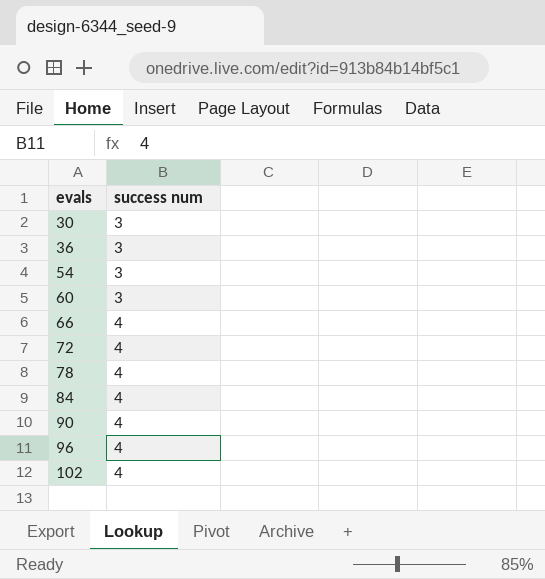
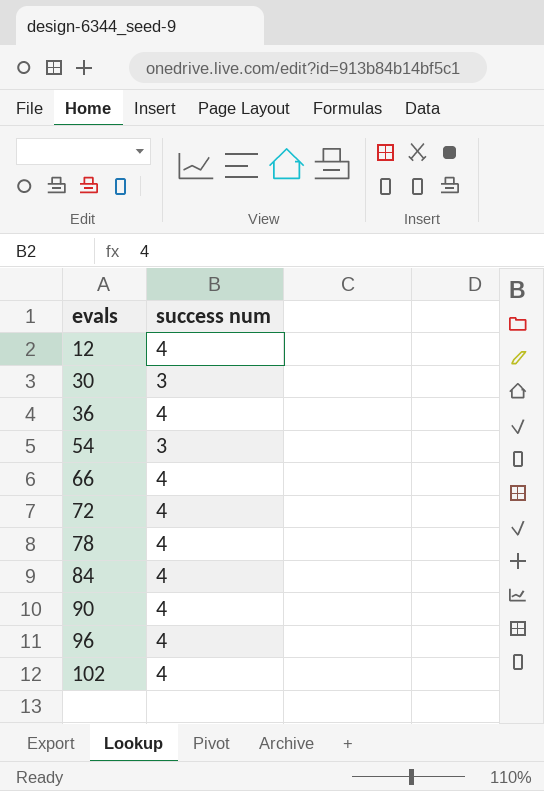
row 60: 3 -> none
row 12: none -> 4
36 | success num: 3 -> 4

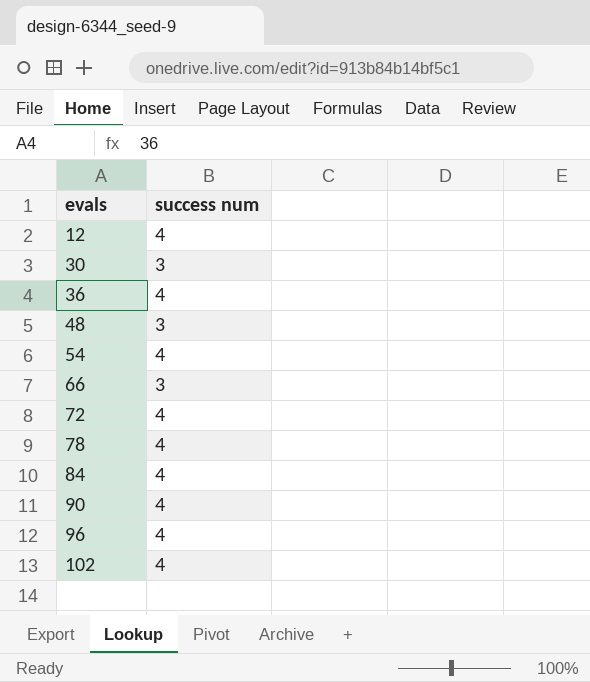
row 48: none -> 3
54 | success num: 3 -> 4
66 | success num: 4 -> 3

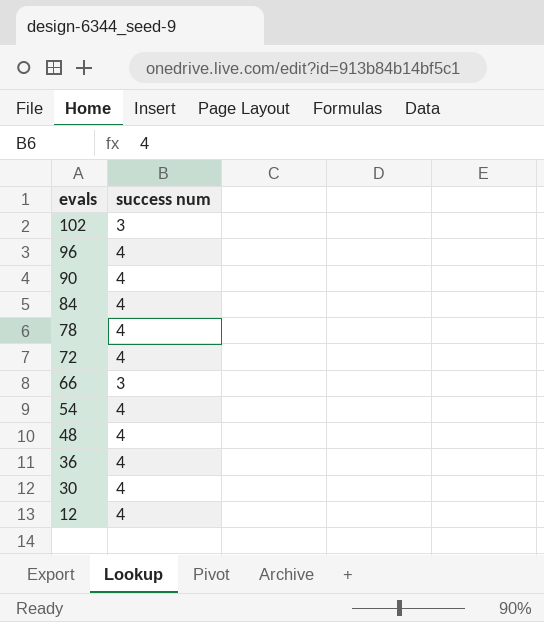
row order: evals ascending -> evals descending
102 | success num: 4 -> 3
48 | success num: 3 -> 4
30 | success num: 3 -> 4

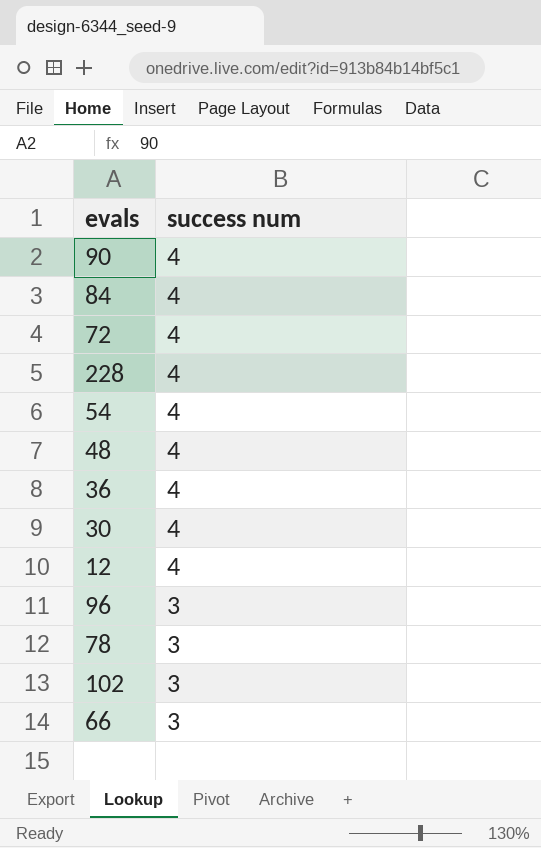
row order: evals descending -> success num descending
row 228: none -> 4
96 | success num: 4 -> 3
78 | success num: 4 -> 3

